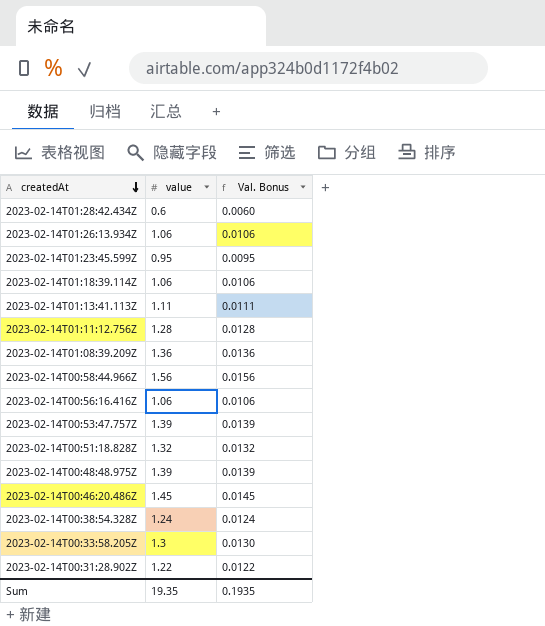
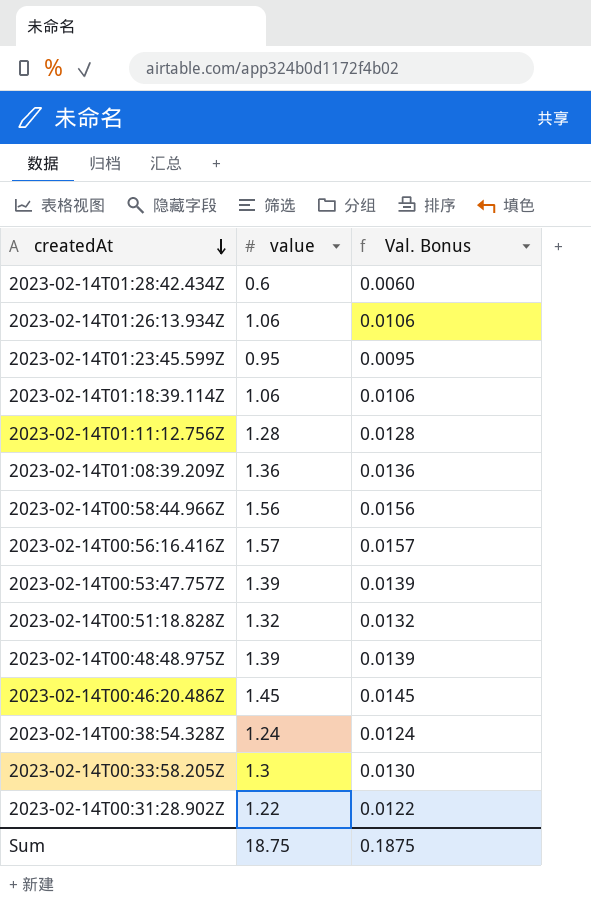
row 2023-02-14T01:13:41.113Z: 1.11 | 0.0111 -> none
2023-02-14T00:56:16.416Z | value: 1.06 -> 1.57
2023-02-14T00:56:16.416Z | Val. Bonus: 0.0106 -> 0.0157
Sum | value: 19.35 -> 18.75
Sum | Val. Bonus: 0.1935 -> 0.1875

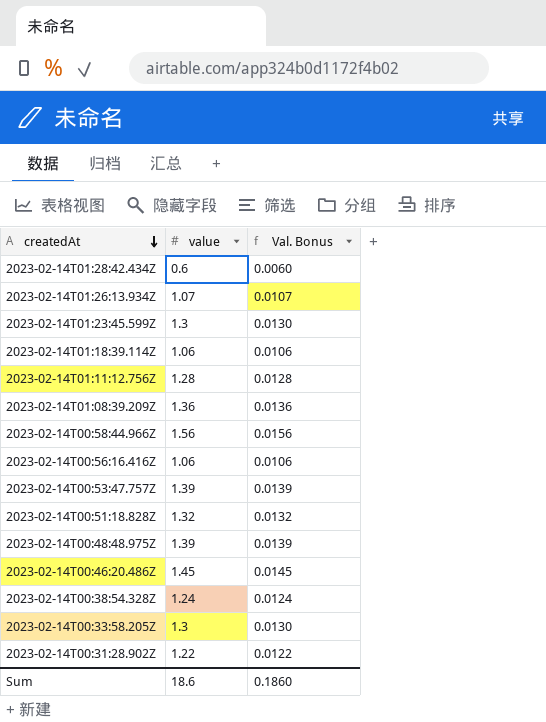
2023-02-14T01:26:13.934Z | value: 1.06 -> 1.07
2023-02-14T01:26:13.934Z | Val. Bonus: 0.0106 -> 0.0107
2023-02-14T01:23:45.599Z | value: 0.95 -> 1.3
2023-02-14T01:23:45.599Z | Val. Bonus: 0.0095 -> 0.0130
2023-02-14T00:56:16.416Z | value: 1.57 -> 1.06
2023-02-14T00:56:16.416Z | Val. Bonus: 0.0157 -> 0.0106
Sum | value: 18.75 -> 18.6
Sum | Val. Bonus: 0.1875 -> 0.1860

